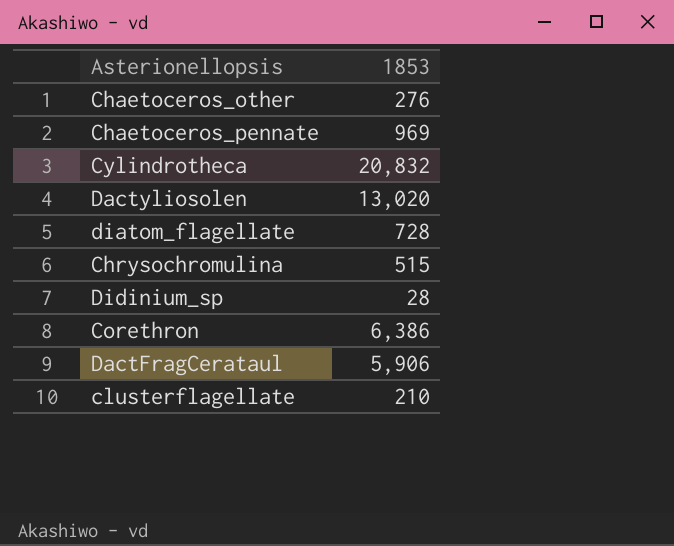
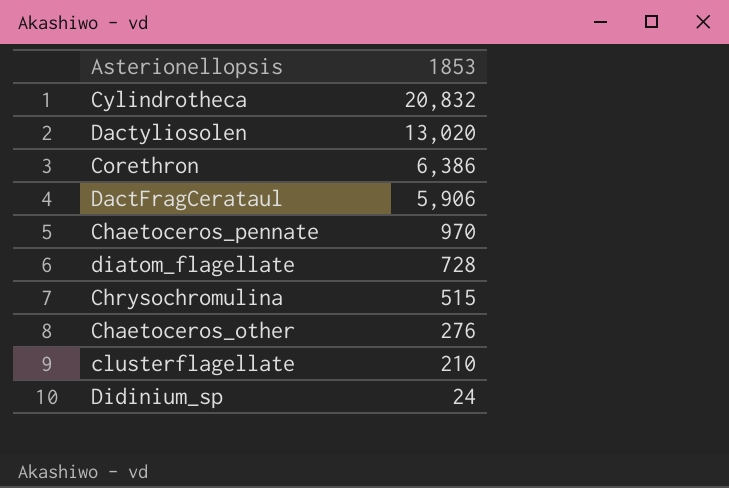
row order: none -> 1853 descending
Chaetoceros_pennate | 1853: 969 -> 970
Didinium_sp | 1853: 28 -> 24

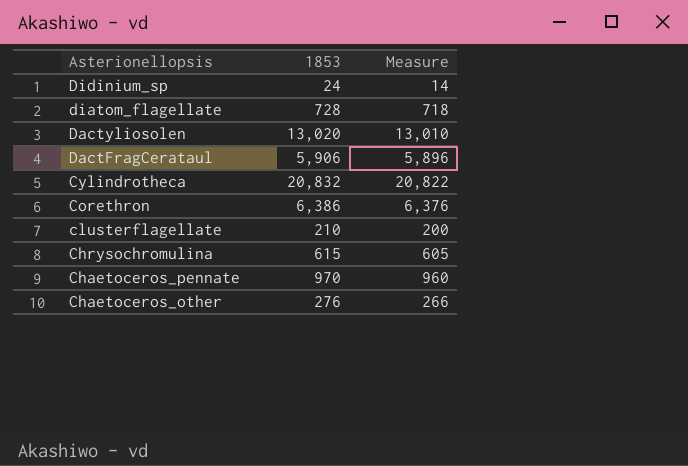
row order: 1853 descending -> Asterionellopsis descending
column Measure | formula: none -> [1853] - 10
Chrysochromulina | 1853: 515 -> 615

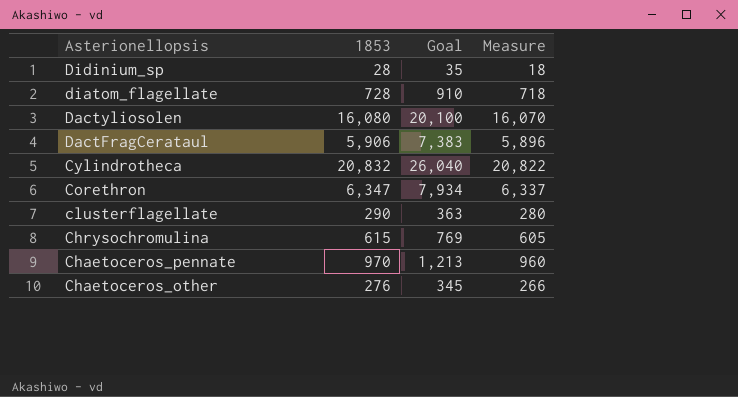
column Goal | formula: none -> [1853] * 1.25
Didinium_sp | 1853: 24 -> 28
Didinium_sp | Measure: 14 -> 18
Dactyliosolen | 1853: 13,020 -> 16,080
Dactyliosolen | Measure: 13,010 -> 16,070
Corethron | 1853: 6,386 -> 6,347
Corethron | Measure: 6,376 -> 6,337
clusterflagellate | 1853: 210 -> 290
clusterflagellate | Measure: 200 -> 280

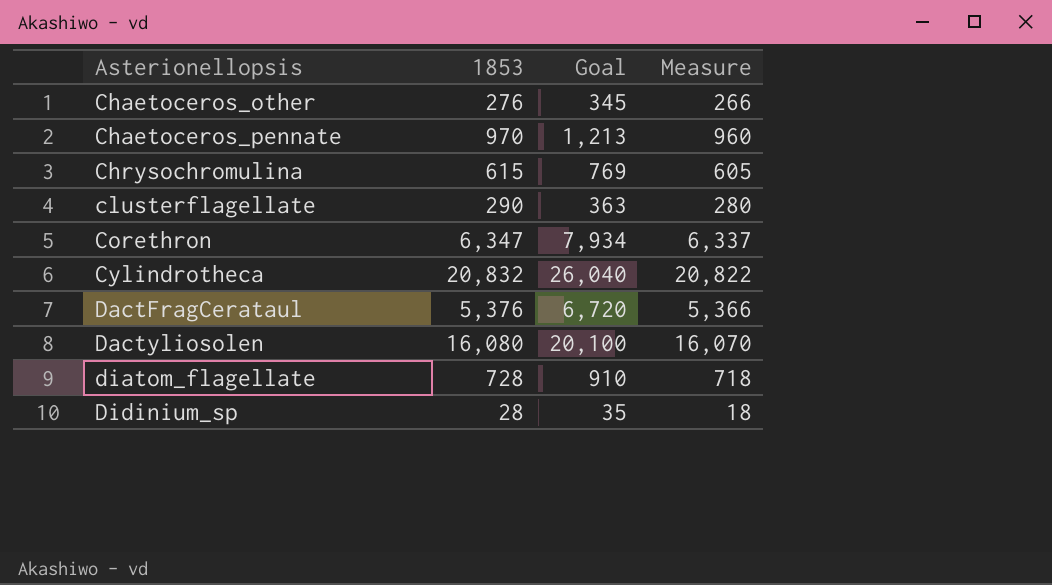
row order: Asterionellopsis descending -> Asterionellopsis ascending
DactFragCerataul | 1853: 5,906 -> 5,376
DactFragCerataul | Goal: 7,383 -> 6,720
DactFragCerataul | Measure: 5,896 -> 5,366

